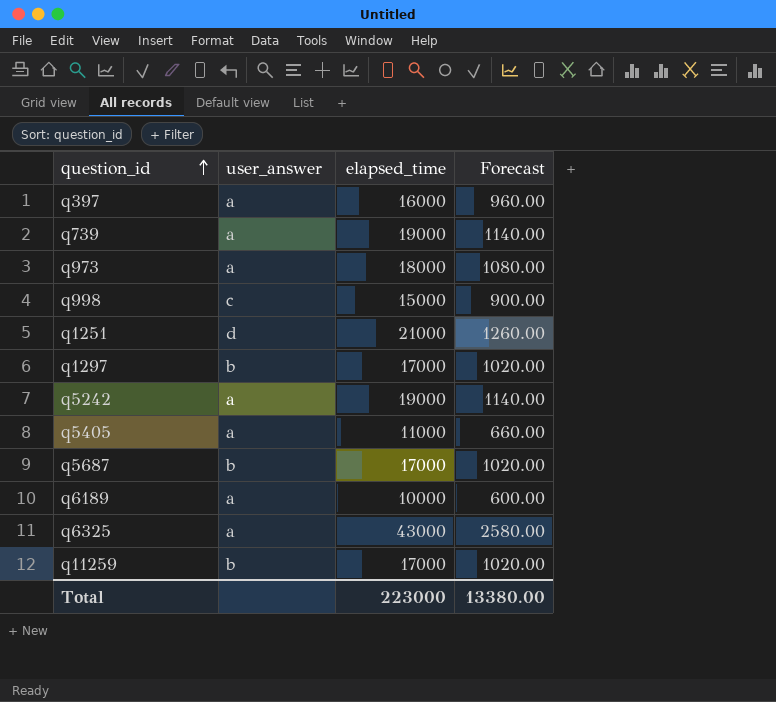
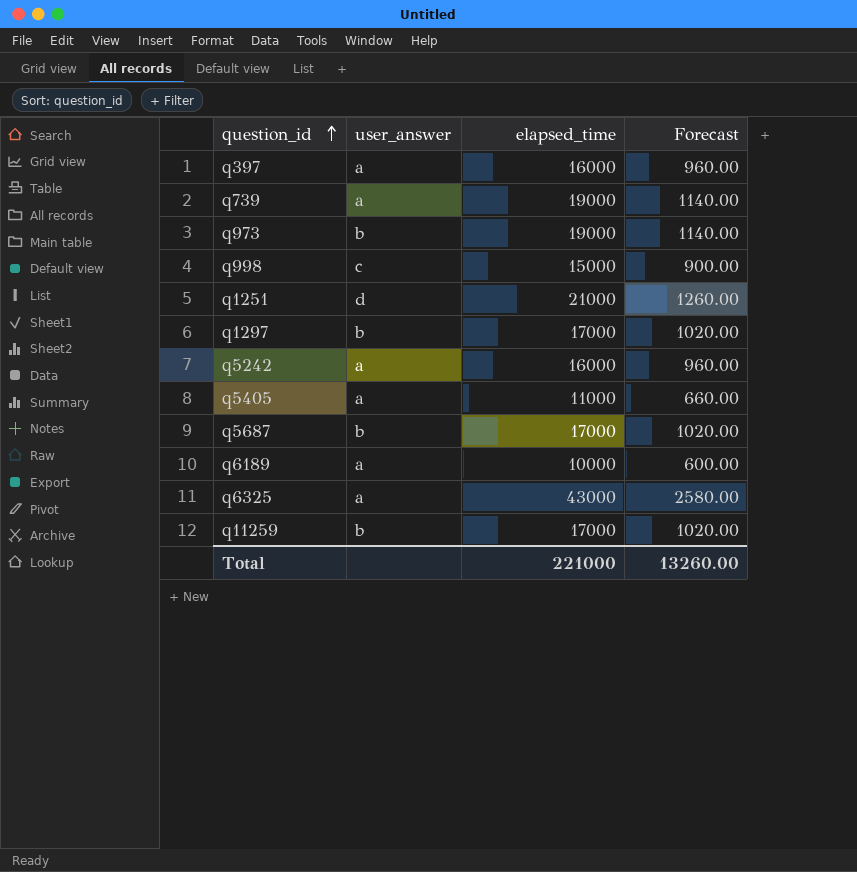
q973 | user_answer: a -> b
q973 | elapsed_time: 18000 -> 19000
q973 | Forecast: 1080.00 -> 1140.00
q5242 | elapsed_time: 19000 -> 16000
q5242 | Forecast: 1140.00 -> 960.00
Total | elapsed_time: 223000 -> 221000
Total | Forecast: 13380.00 -> 13260.00

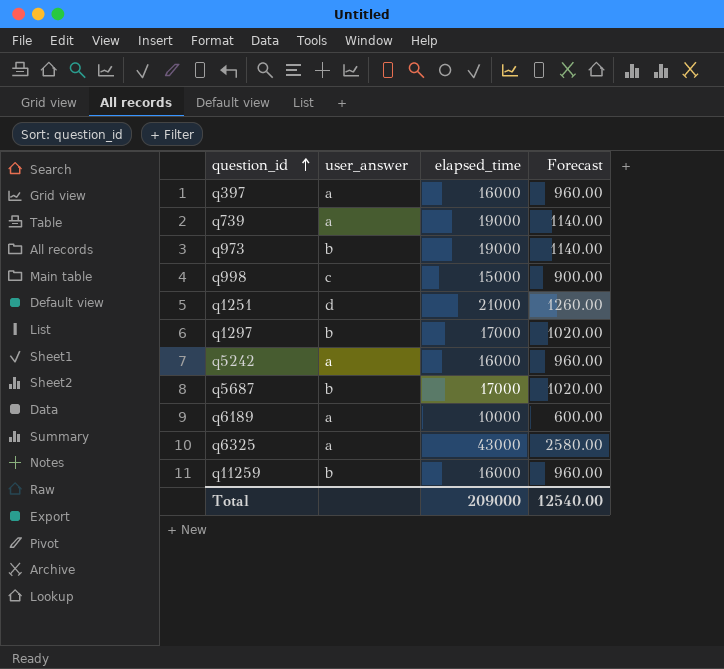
row q5405: a | 11000 | 660.00 -> none
q11259 | elapsed_time: 17000 -> 16000
q11259 | Forecast: 1020.00 -> 960.00
Total | elapsed_time: 221000 -> 209000
Total | Forecast: 13260.00 -> 12540.00

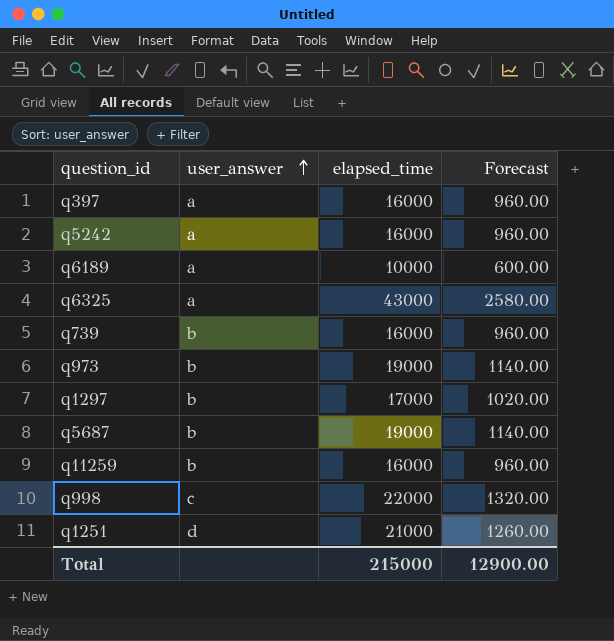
row order: question_id ascending -> user_answer ascending
q739 | user_answer: a -> b
q739 | elapsed_time: 19000 -> 16000
q739 | Forecast: 1140.00 -> 960.00
q5687 | elapsed_time: 17000 -> 19000
q5687 | Forecast: 1020.00 -> 1140.00
q998 | elapsed_time: 15000 -> 22000
q998 | Forecast: 900.00 -> 1320.00
Total | elapsed_time: 209000 -> 215000
Total | Forecast: 12540.00 -> 12900.00

